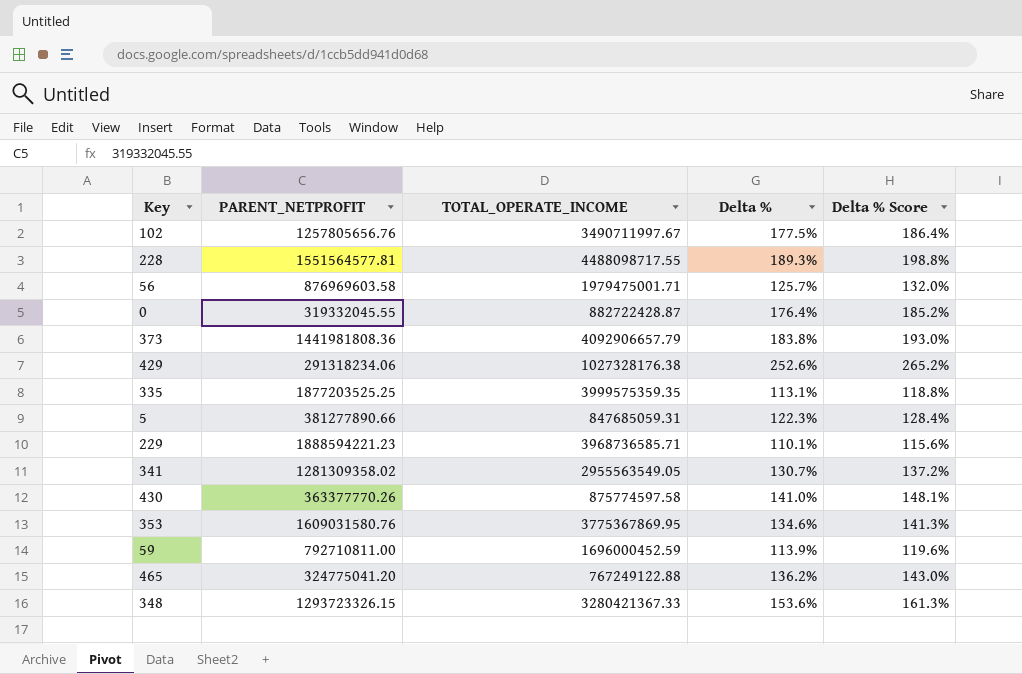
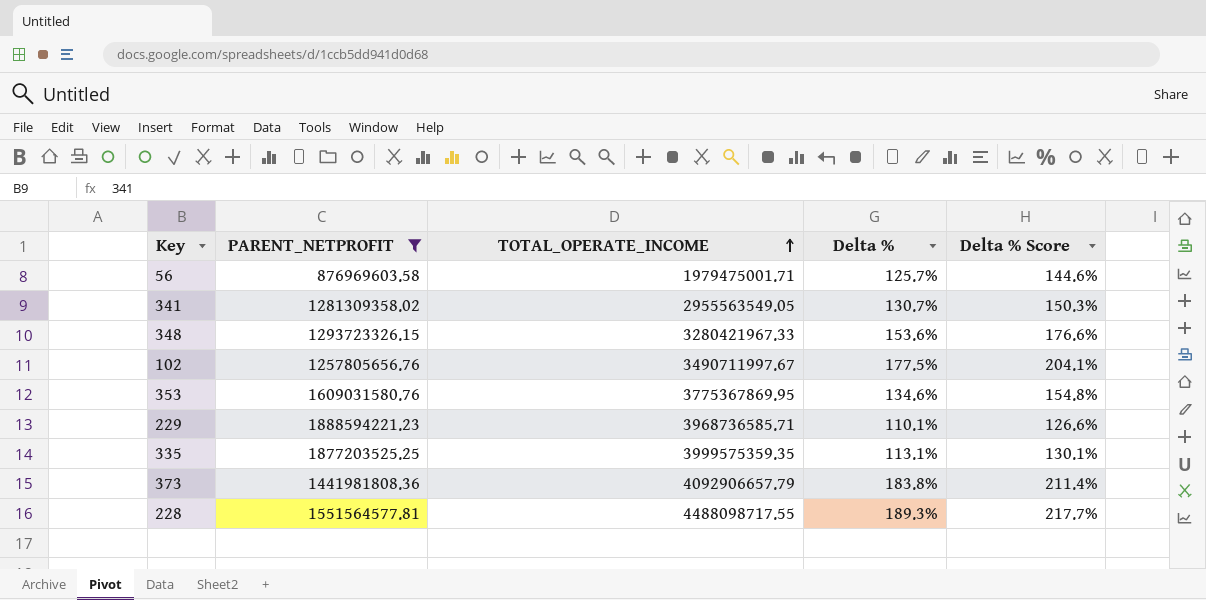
filter: none -> PARENT_NETPROFIT >= 876969603.58
row order: none -> TOTAL_OPERATE_INCOME ascending
column Delta % Score | formula: [Delta %] * 1.05 -> [Delta %] * 1.15
348 | TOTAL_OPERATE_INCOME: 3280421367.33 -> 3280421967.33

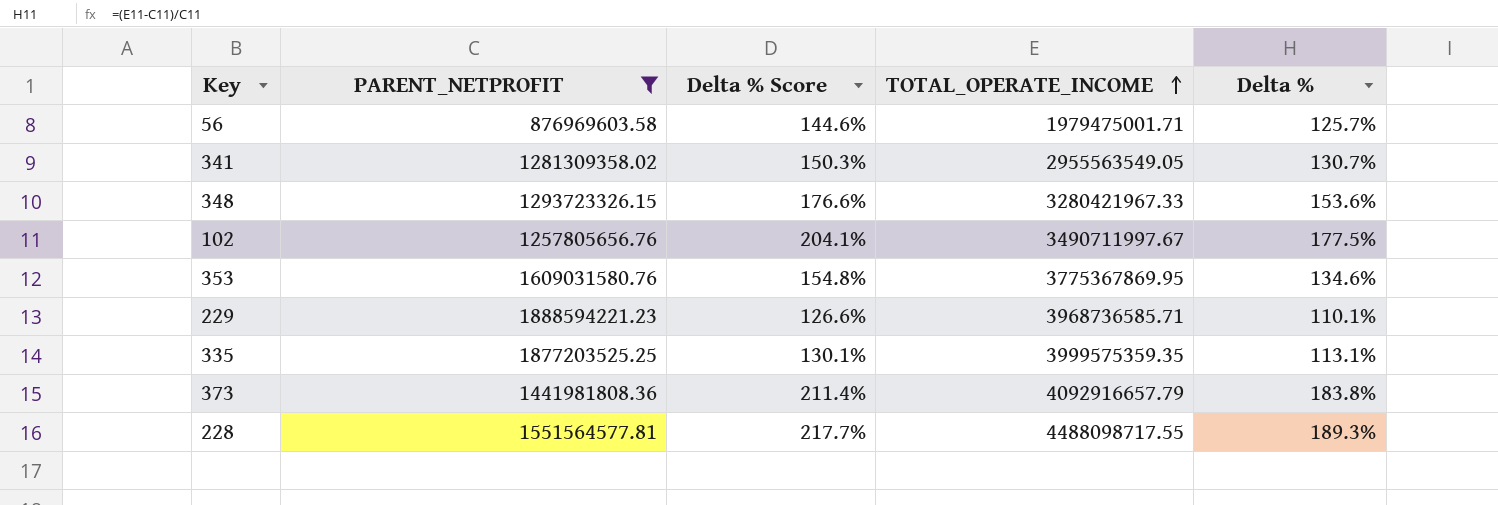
column Delta % Score | position: 5 -> 3
373 | TOTAL_OPERATE_INCOME: 4092906657.79 -> 4092916657.79

